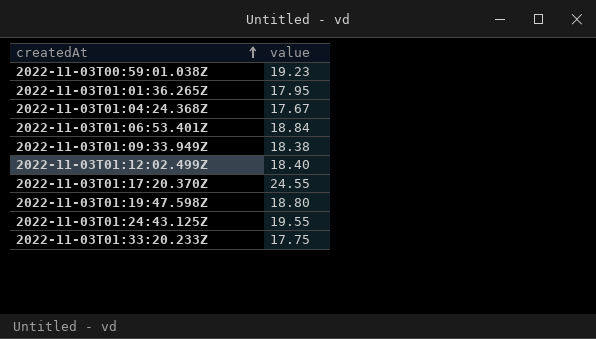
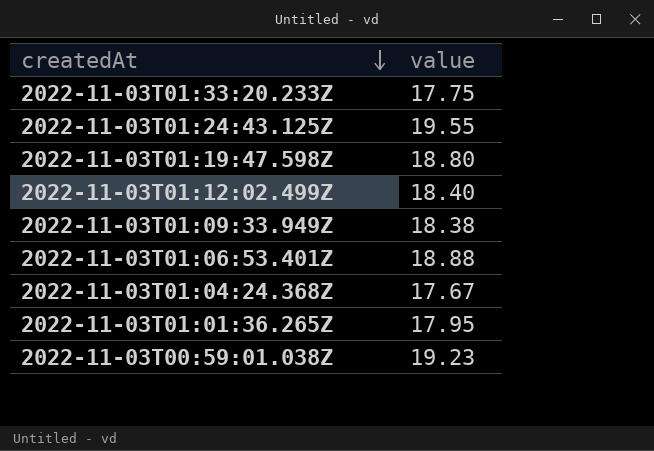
row order: createdAt ascending -> createdAt descending
row 2022-11-03T01:17:20.370Z: 24.55 -> none
2022-11-03T01:06:53.401Z | value: 18.84 -> 18.88

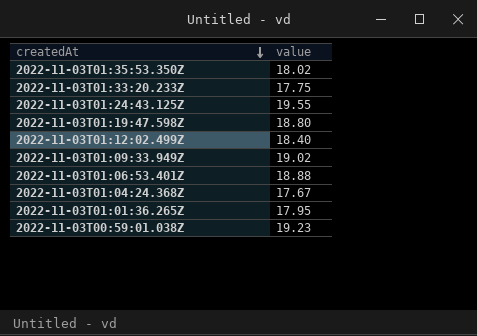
row 2022-11-03T01:35:53.350Z: none -> 18.02
2022-11-03T01:09:33.949Z | value: 18.38 -> 19.02

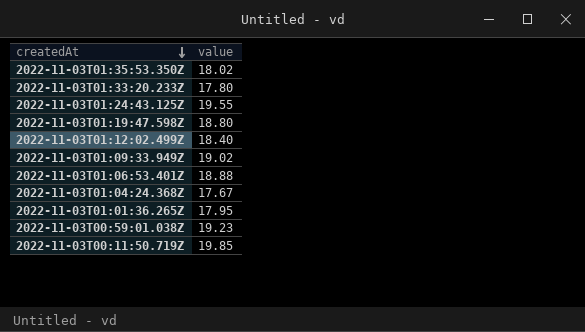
2022-11-03T01:33:20.233Z | value: 17.75 -> 17.80
row 2022-11-03T00:11:50.719Z: none -> 19.85

